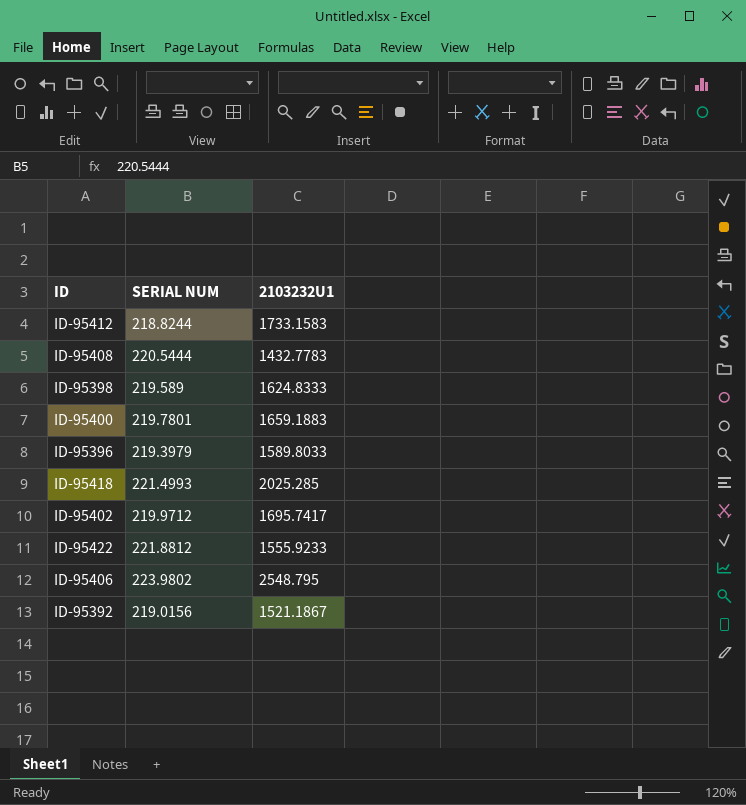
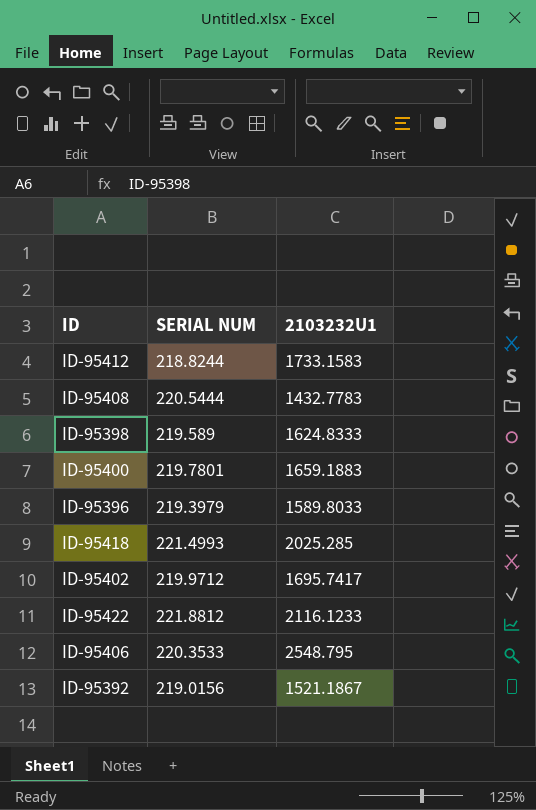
ID-95422 | 2103232U1: 1555.9233 -> 2116.1233
ID-95406 | SERIAL NUM: 223.9802 -> 220.3533

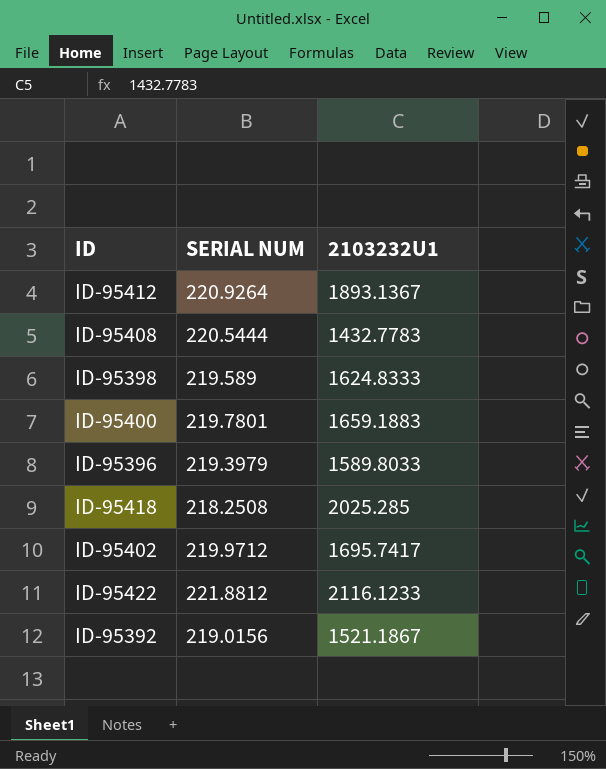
row ID-95406: 220.3533 | 2548.795 -> none
ID-95412 | SERIAL NUM: 218.8244 -> 220.9264
ID-95412 | 2103232U1: 1733.1583 -> 1893.1367
ID-95418 | SERIAL NUM: 221.4993 -> 218.2508

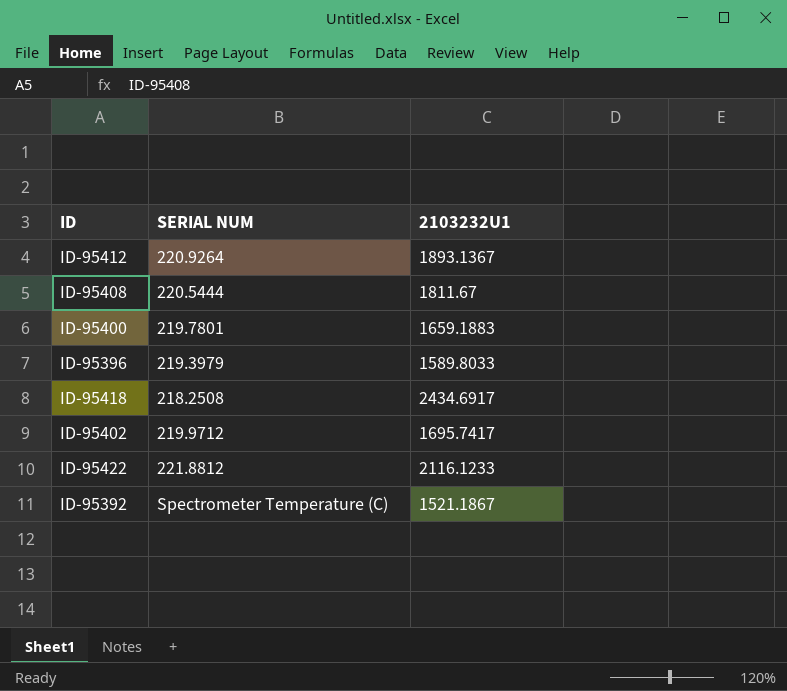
row ID-95398: 219.589 | 1624.8333 -> none
ID-95408 | 2103232U1: 1432.7783 -> 1811.67
ID-95418 | 2103232U1: 2025.285 -> 2434.6917
ID-95392 | SERIAL NUM: 219.0156 -> Spectrometer Temperature (C)

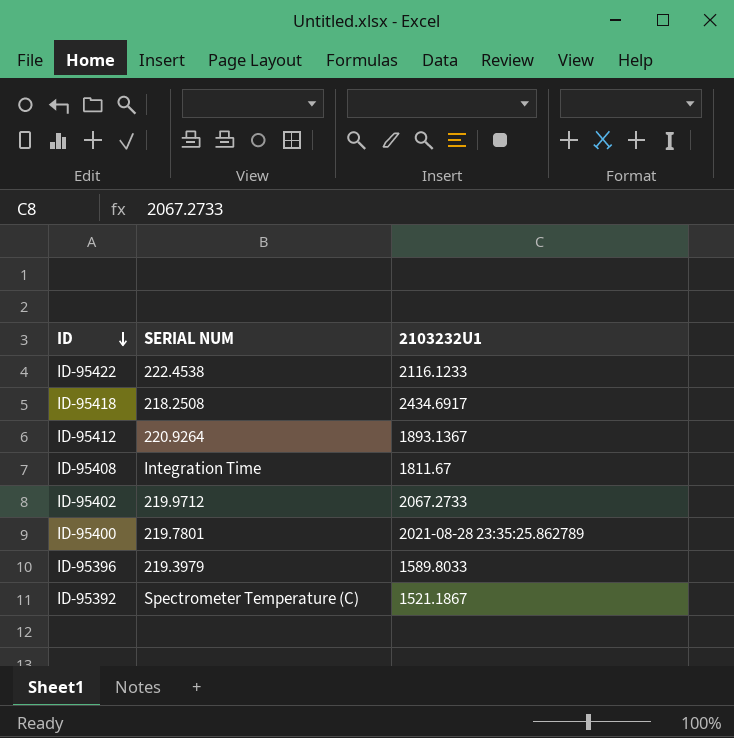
row order: none -> ID descending
ID-95422 | SERIAL NUM: 221.8812 -> 222.4538
ID-95408 | SERIAL NUM: 220.5444 -> Integration Time
ID-95402 | 2103232U1: 1695.7417 -> 2067.2733
ID-95400 | 2103232U1: 1659.1883 -> 2021-08-28 23:35:25.862789

